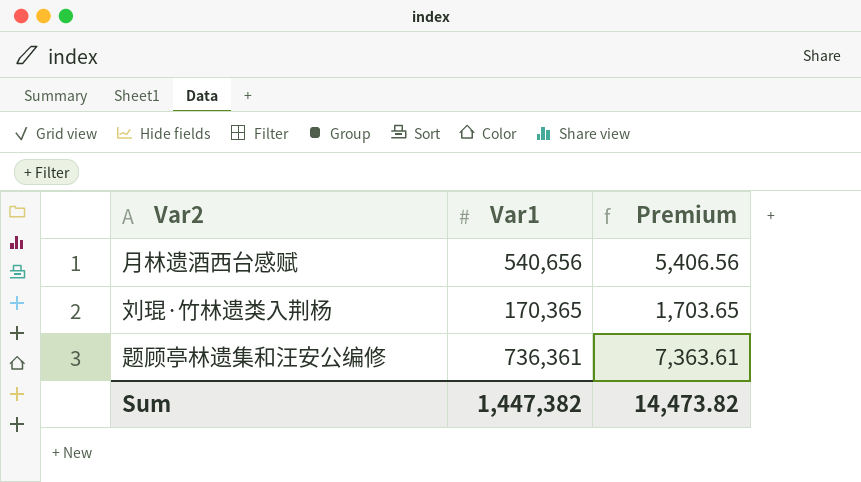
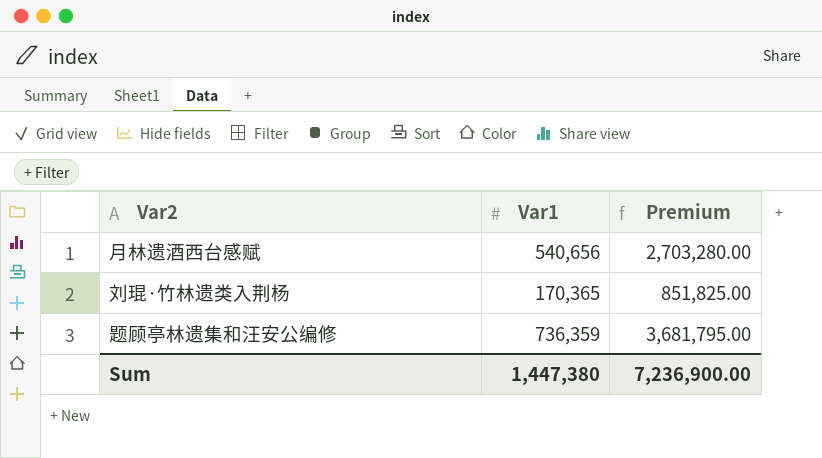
column Premium | formula: [Var1] * 0.01 -> [Var1] * 5
题顾亭林遗集和汪安公编修 | Var1: 736,361 -> 736,359
Sum | Var1: 1,447,382 -> 1,447,380
Sum | Premium: 14,473.82 -> 7,236,900.00

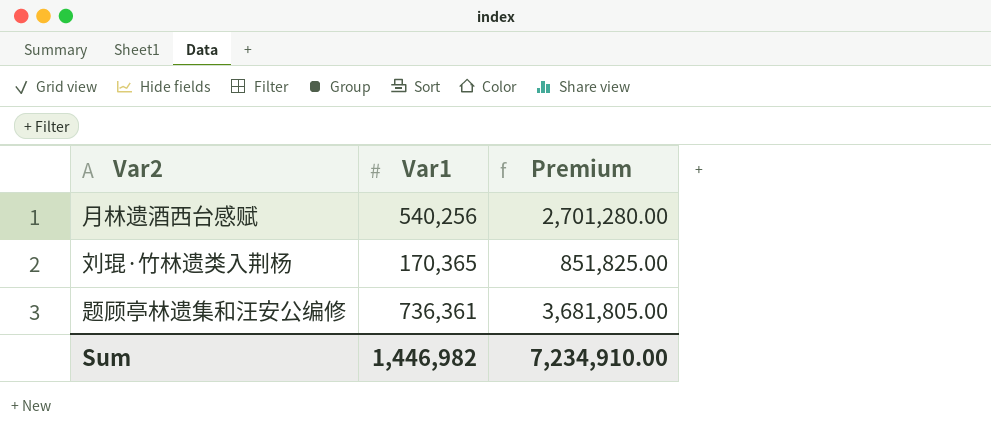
月林遗酒西台感赋 | Var1: 540,656 -> 540,256
月林遗酒西台感赋 | Premium: 2,703,280.00 -> 2,701,280.00
题顾亭林遗集和汪安公编修 | Var1: 736,359 -> 736,361
题顾亭林遗集和汪安公编修 | Premium: 3,681,795.00 -> 3,681,805.00
Sum | Var1: 1,447,380 -> 1,446,982
Sum | Premium: 7,236,900.00 -> 7,234,910.00

